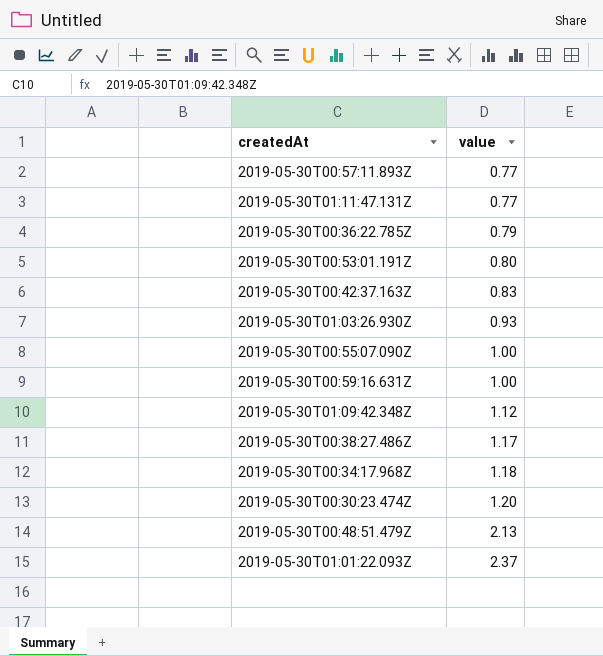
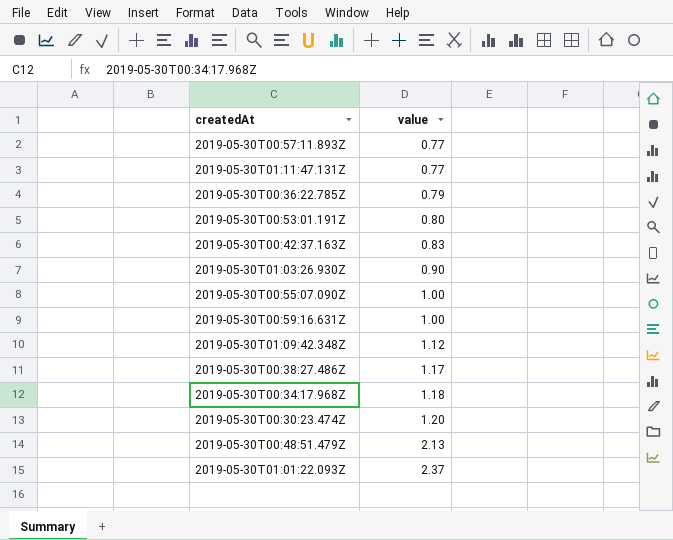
2019-05-30T01:03:26.930Z | value: 0.93 -> 0.90

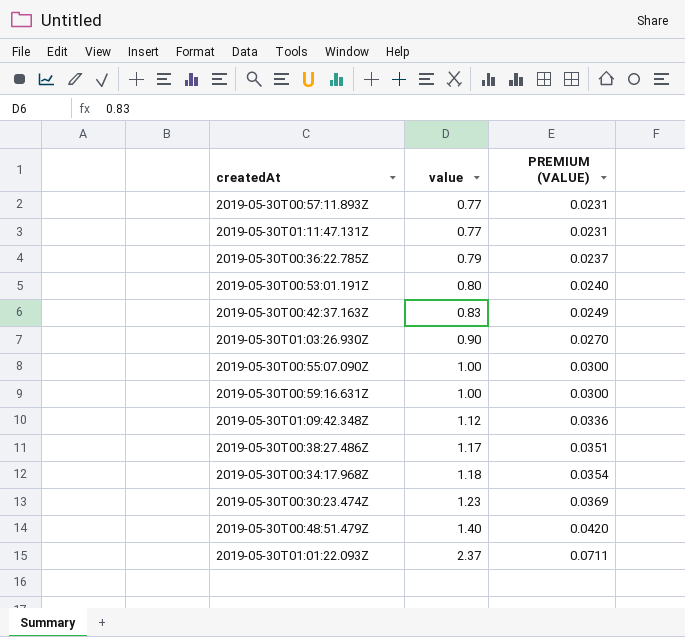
column PREMIUM (VALUE) | formula: none -> [value] * 0.03
2019-05-30T00:30:23.474Z | value: 1.20 -> 1.23
2019-05-30T00:48:51.479Z | value: 2.13 -> 1.40

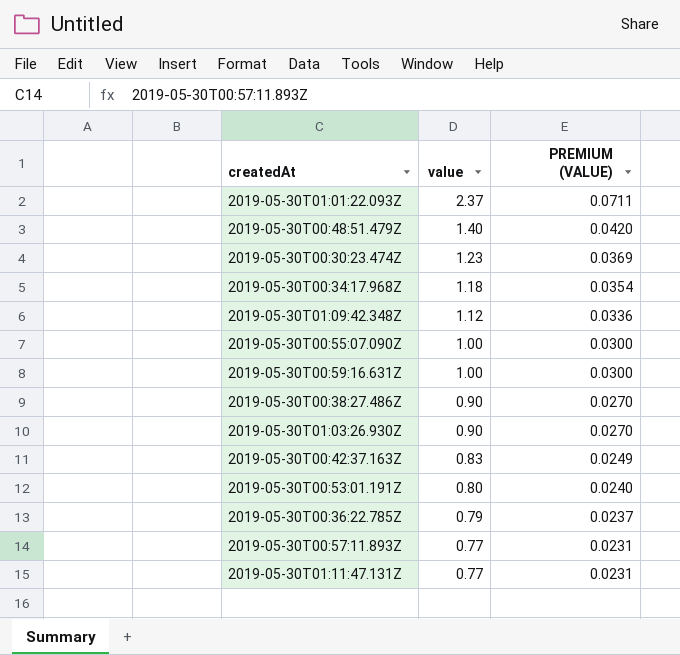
row order: value ascending -> value descending
2019-05-30T00:38:27.486Z | value: 1.17 -> 0.90
2019-05-30T00:38:27.486Z | PREMIUM (VALUE): 0.0351 -> 0.0270

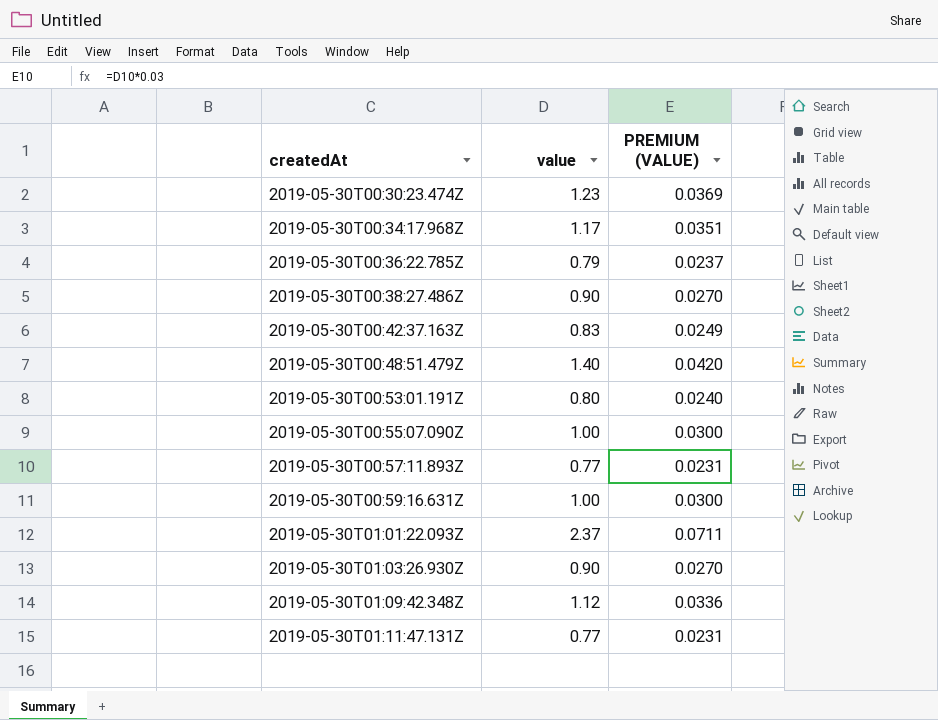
row order: value descending -> createdAt ascending
2019-05-30T00:34:17.968Z | value: 1.18 -> 1.17
2019-05-30T00:34:17.968Z | PREMIUM (VALUE): 0.0354 -> 0.0351

